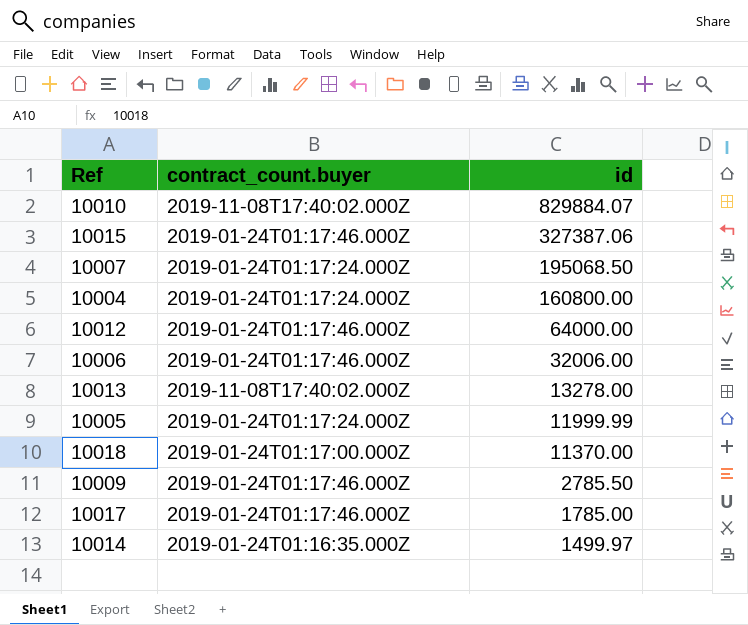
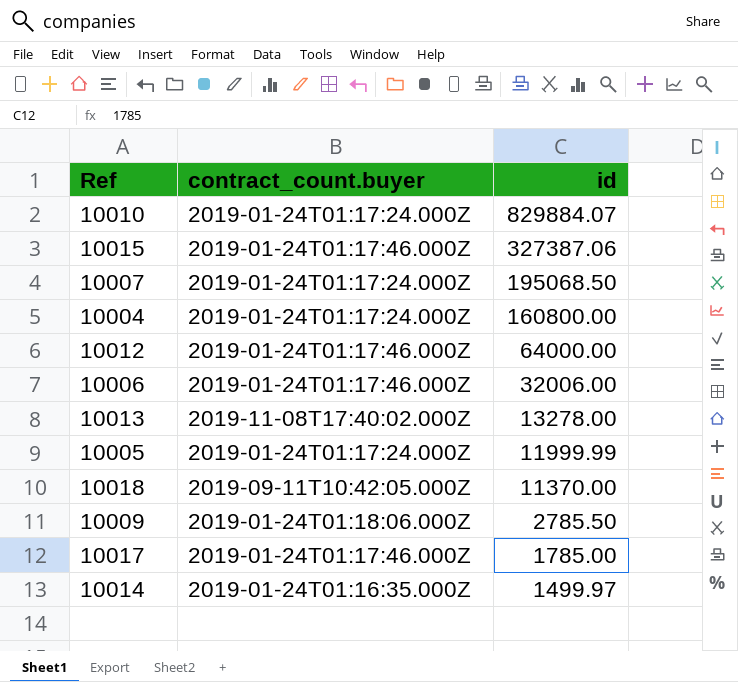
10010 | contract_count.buyer: 2019-11-08T17:40:02.000Z -> 2019-01-24T01:17:24.000Z
10018 | contract_count.buyer: 2019-01-24T01:17:00.000Z -> 2019-09-11T10:42:05.000Z
10009 | contract_count.buyer: 2019-01-24T01:17:46.000Z -> 2019-01-24T01:18:06.000Z

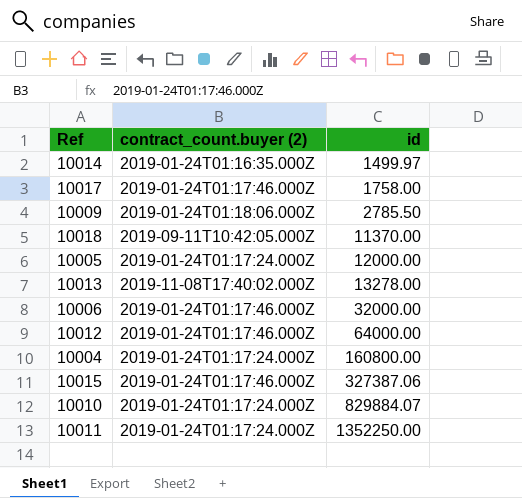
row order: id descending -> id ascending
column name: contract_count.buyer -> contract_count.buyer (2)
row 10007: 2019-01-24T01:17:24.000Z | 195068.50 -> none
10017 | id: 1785.00 -> 1758.00
10005 | id: 11999.99 -> 12000.00
10006 | id: 32006.00 -> 32000.00
row 10011: none -> 2019-01-24T01:17:24.000Z | 1352250.00

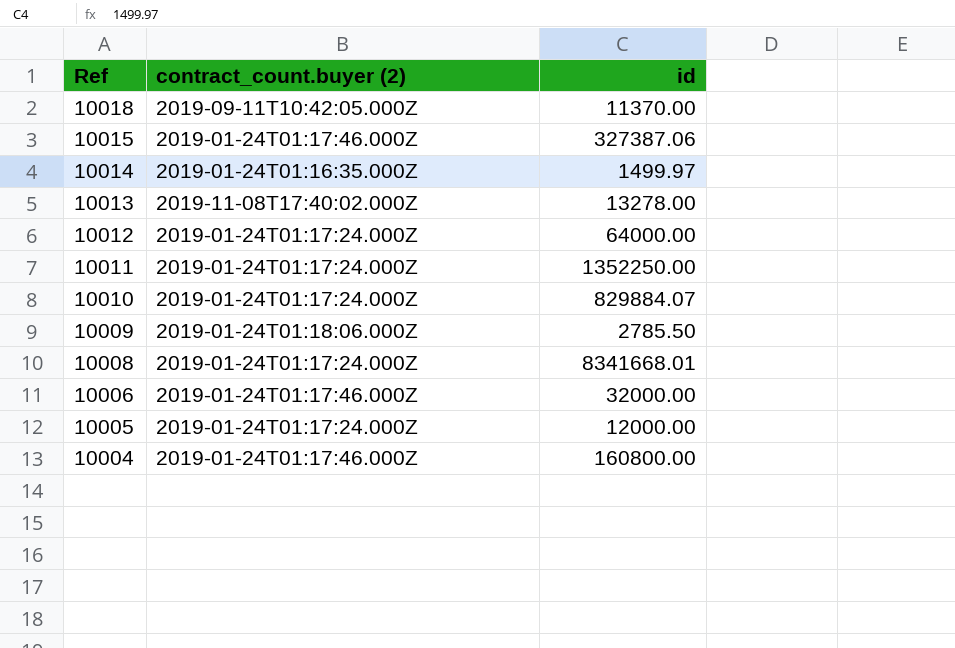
row order: id ascending -> Ref descending
row 10017: 2019-01-24T01:17:46.000Z | 1758.00 -> none
10012 | contract_count.buyer (2): 2019-01-24T01:17:46.000Z -> 2019-01-24T01:17:24.000Z
row 10008: none -> 2019-01-24T01:17:24.000Z | 8341668.01
10004 | contract_count.buyer (2): 2019-01-24T01:17:24.000Z -> 2019-01-24T01:17:46.000Z

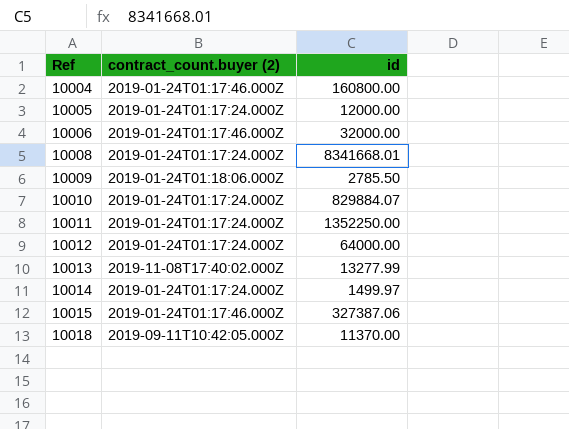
row order: Ref descending -> Ref ascending
10013 | id: 13278.00 -> 13277.99
10014 | contract_count.buyer (2): 2019-01-24T01:16:35.000Z -> 2019-01-24T01:17:24.000Z

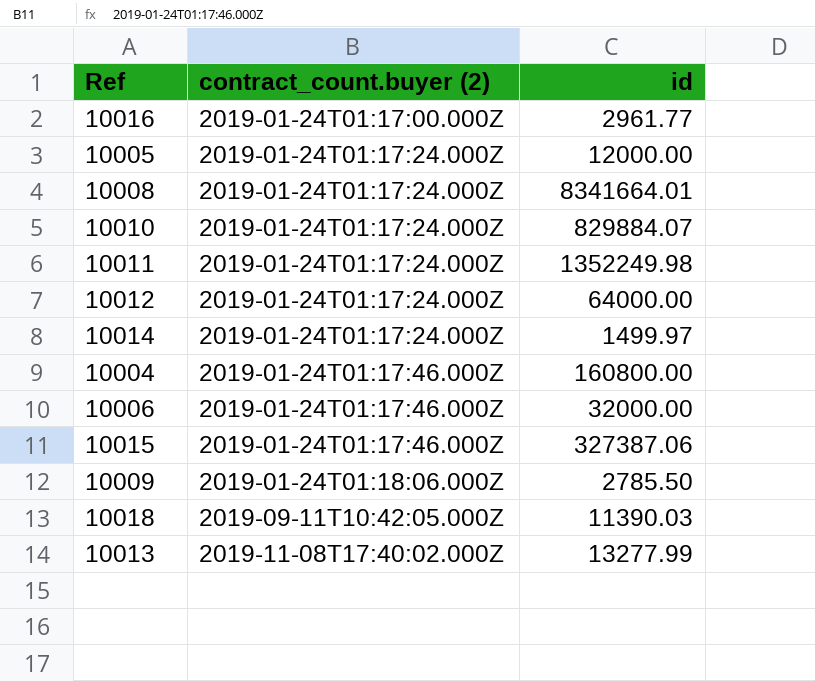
row order: Ref ascending -> contract_count.buyer (2) ascending
row 10016: none -> 2019-01-24T01:17:00.000Z | 2961.77
10008 | id: 8341668.01 -> 8341664.01
10011 | id: 1352250.00 -> 1352249.98
10018 | id: 11370.00 -> 11390.03

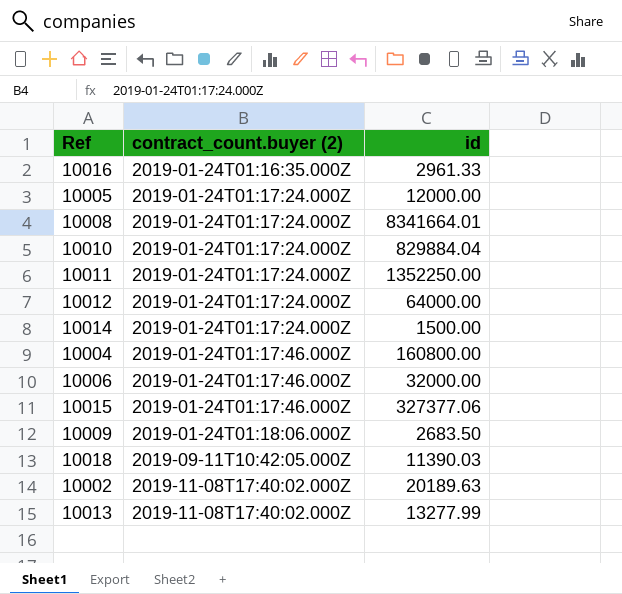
10016 | contract_count.buyer (2): 2019-01-24T01:17:00.000Z -> 2019-01-24T01:16:35.000Z
10016 | id: 2961.77 -> 2961.33
10010 | id: 829884.07 -> 829884.04
10011 | id: 1352249.98 -> 1352250.00
10014 | id: 1499.97 -> 1500.00
10015 | id: 327387.06 -> 327377.06
10009 | id: 2785.50 -> 2683.50
row 10002: none -> 2019-11-08T17:40:02.000Z | 20189.63

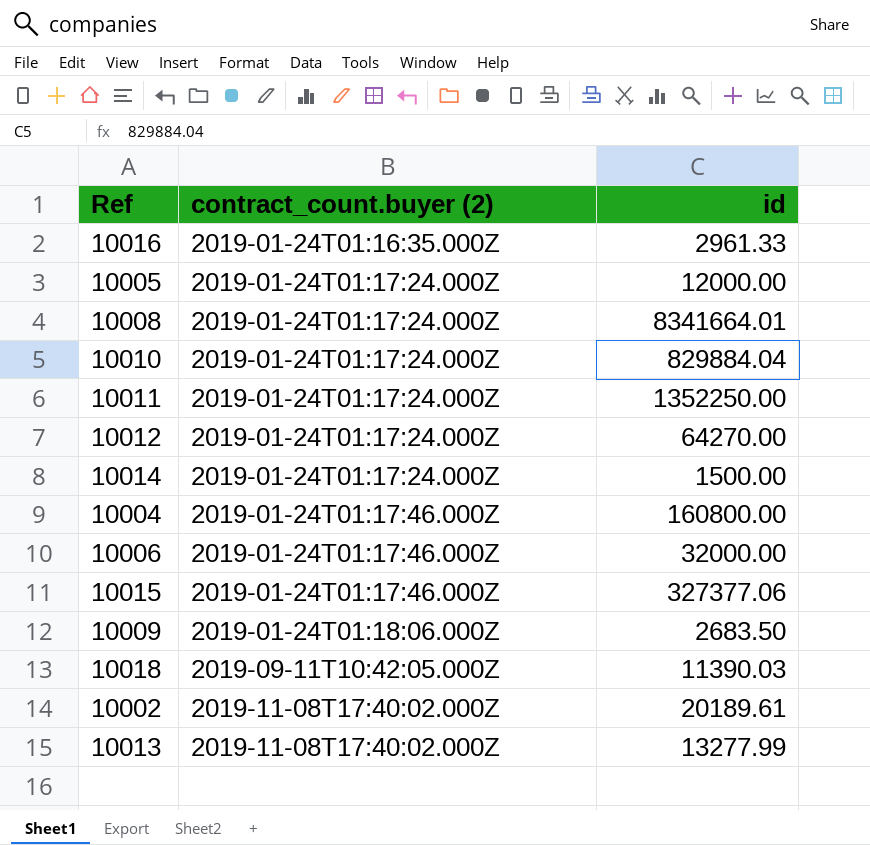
10012 | id: 64000.00 -> 64270.00
10002 | id: 20189.63 -> 20189.61

